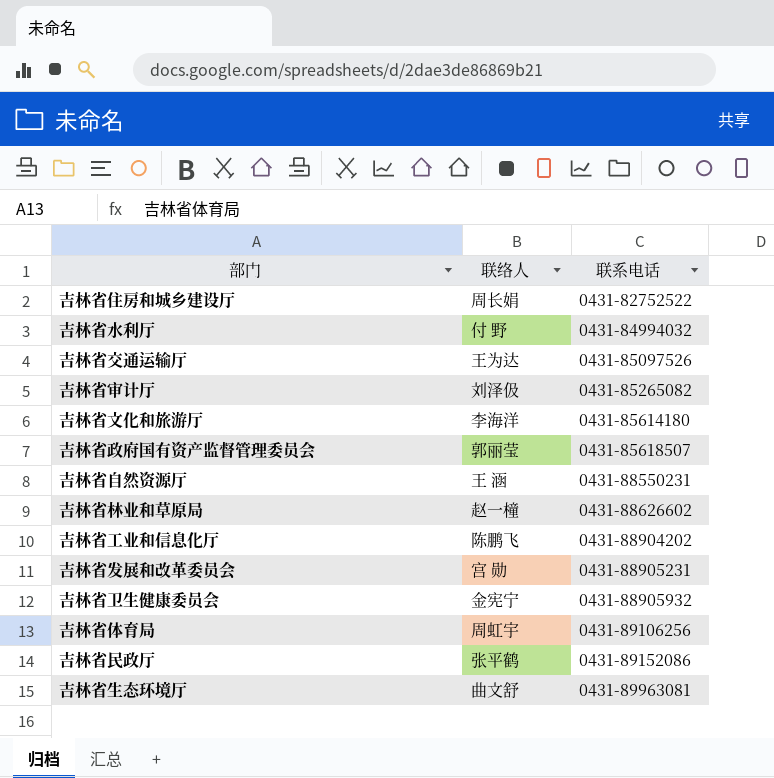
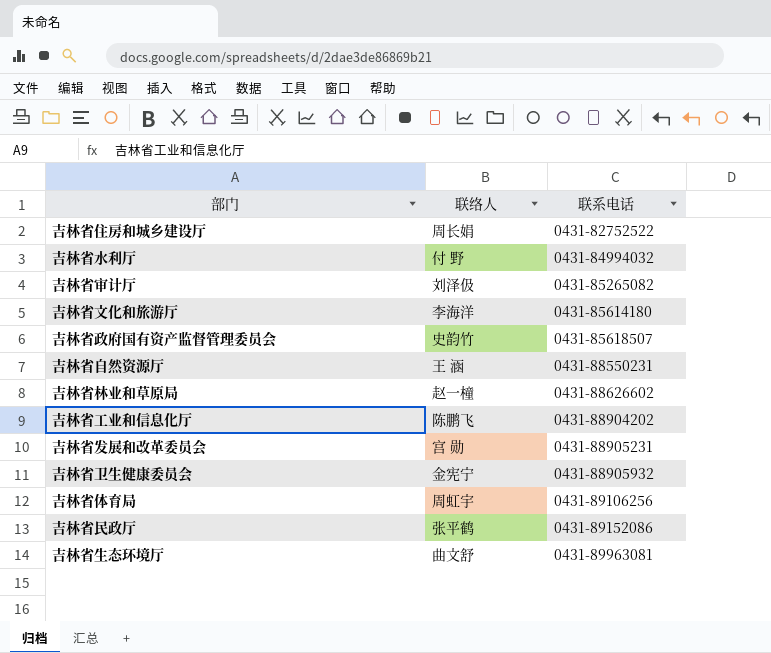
row 吉林省交通运输厅: 王为达 | 0431-85097526 -> none
吉林省政府国有资产监督管理委员会 | 联络人: 郭丽莹 -> 史韵竹

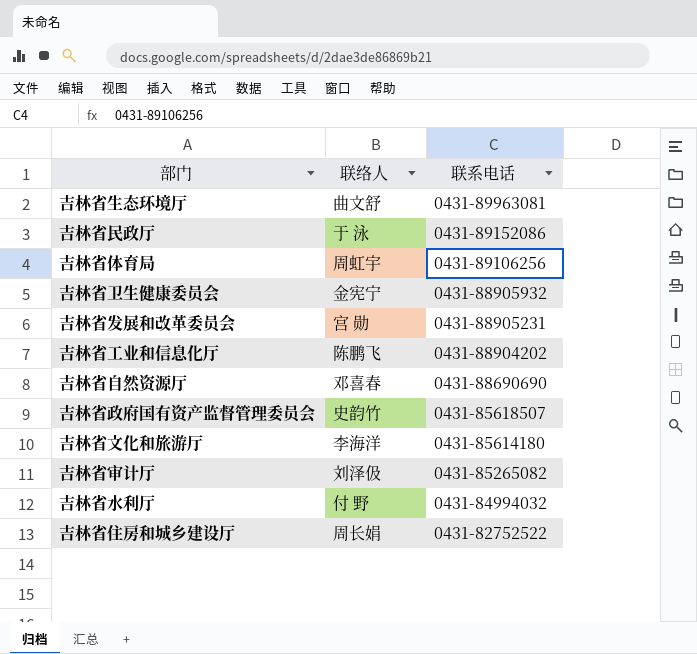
row order: 联系电话 ascending -> 联系电话 descending
row 吉林省林业和草原局: 赵一橦 | 0431-88626602 -> none
吉林省民政厅 | 联络人: 张平鹤 -> 于 泳
吉林省自然资源厅 | 联络人: 王 涵 -> 邓喜春
吉林省自然资源厅 | 联系电话: 0431-88550231 -> 0431-88690690

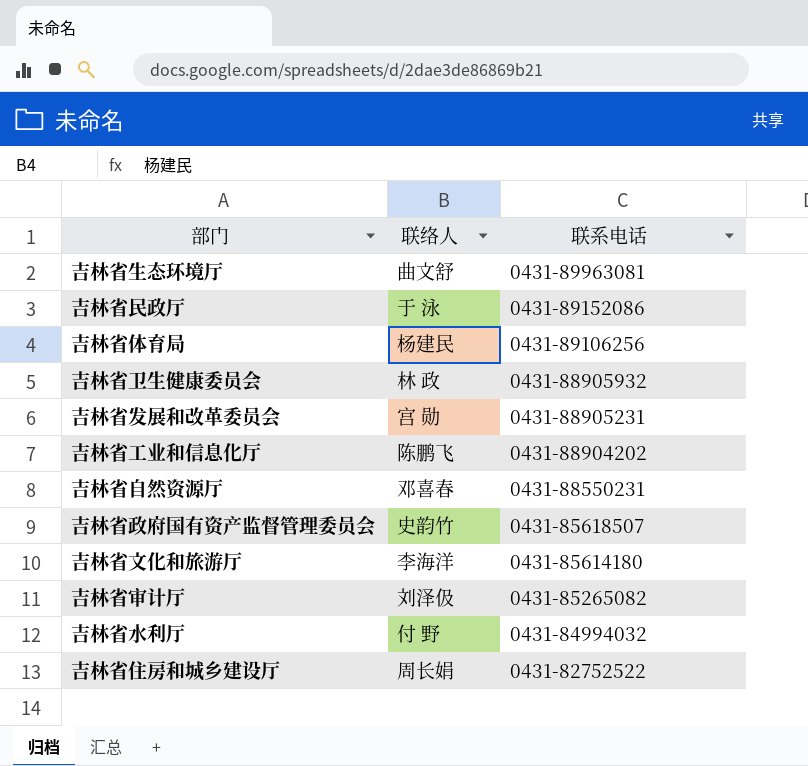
吉林省体育局 | 联络人: 周虹宇 -> 杨建民
吉林省卫生健康委员会 | 联络人: 金宪宁 -> 林 政
吉林省自然资源厅 | 联系电话: 0431-88690690 -> 0431-88550231

